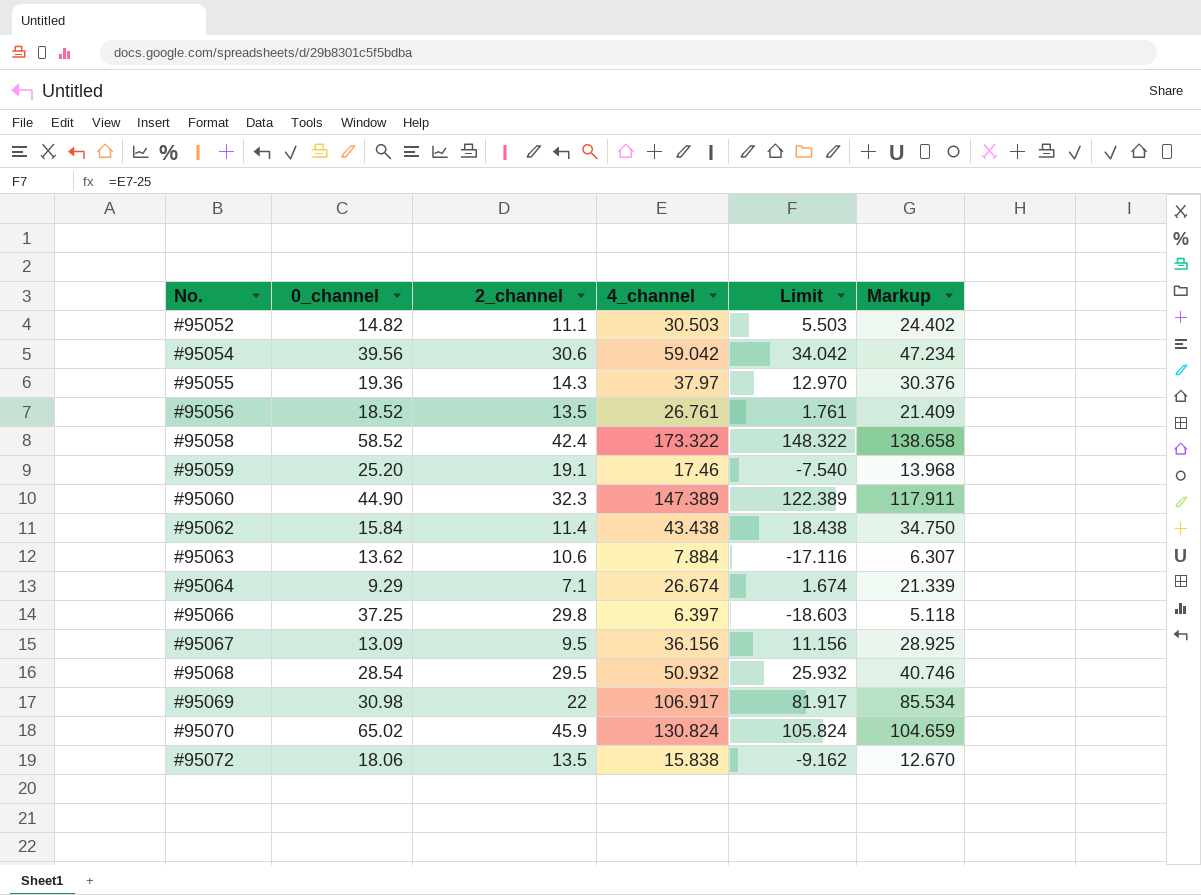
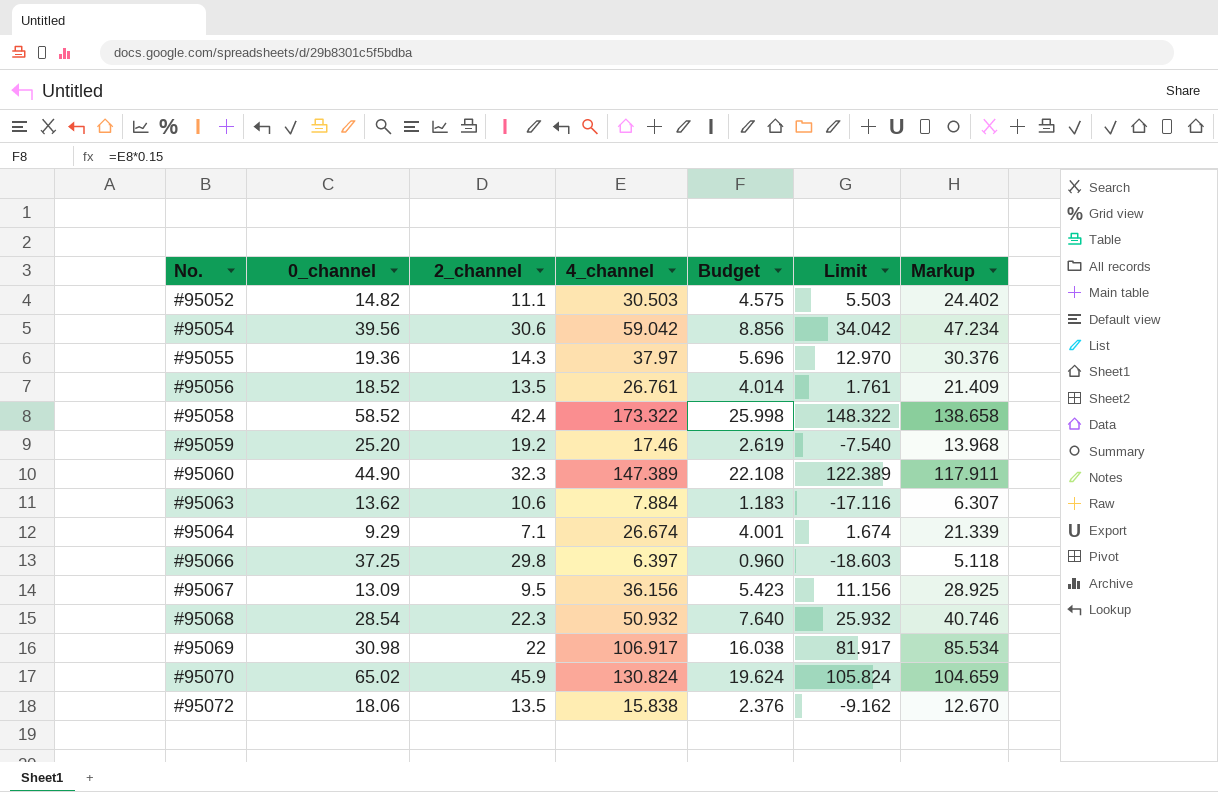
column Budget | formula: none -> [4_channel] * 0.15
row #95062: 15.84 | 11.4 | 43.438 | 18.438 | 34.750 -> none
#95059 | 2_channel: 19.1 -> 19.2
#95068 | 2_channel: 29.5 -> 22.3

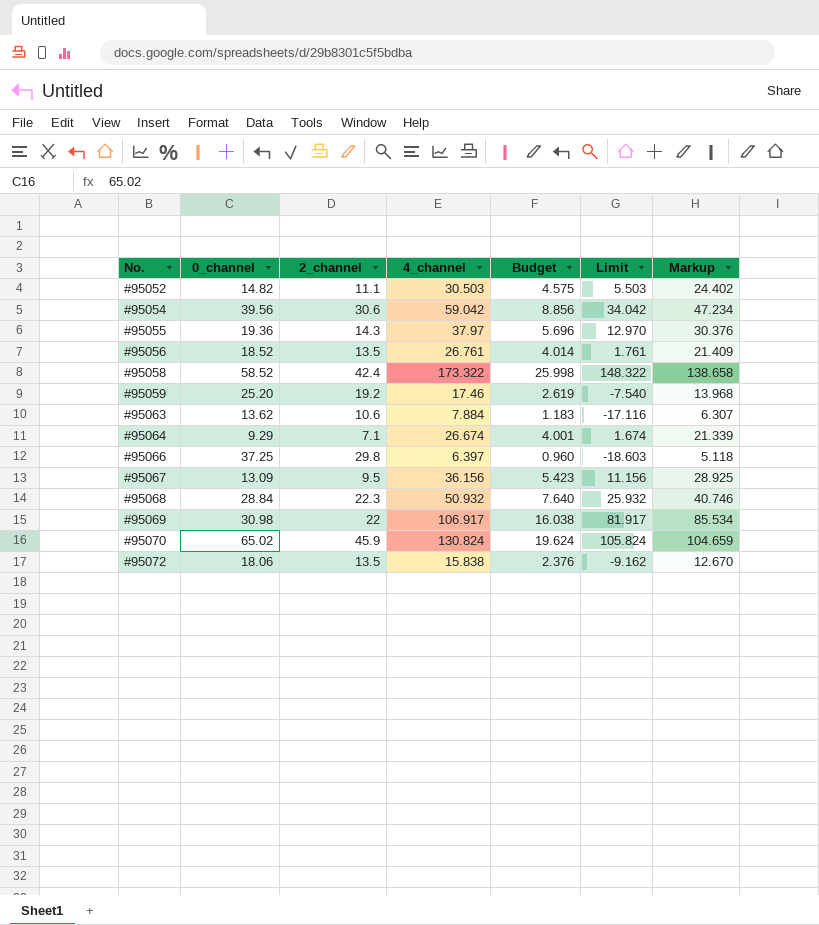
row #95060: 44.90 | 32.3 | 147.389 | 22.108 | 122.389 | 117.911 -> none
#95068 | 0_channel: 28.54 -> 28.84

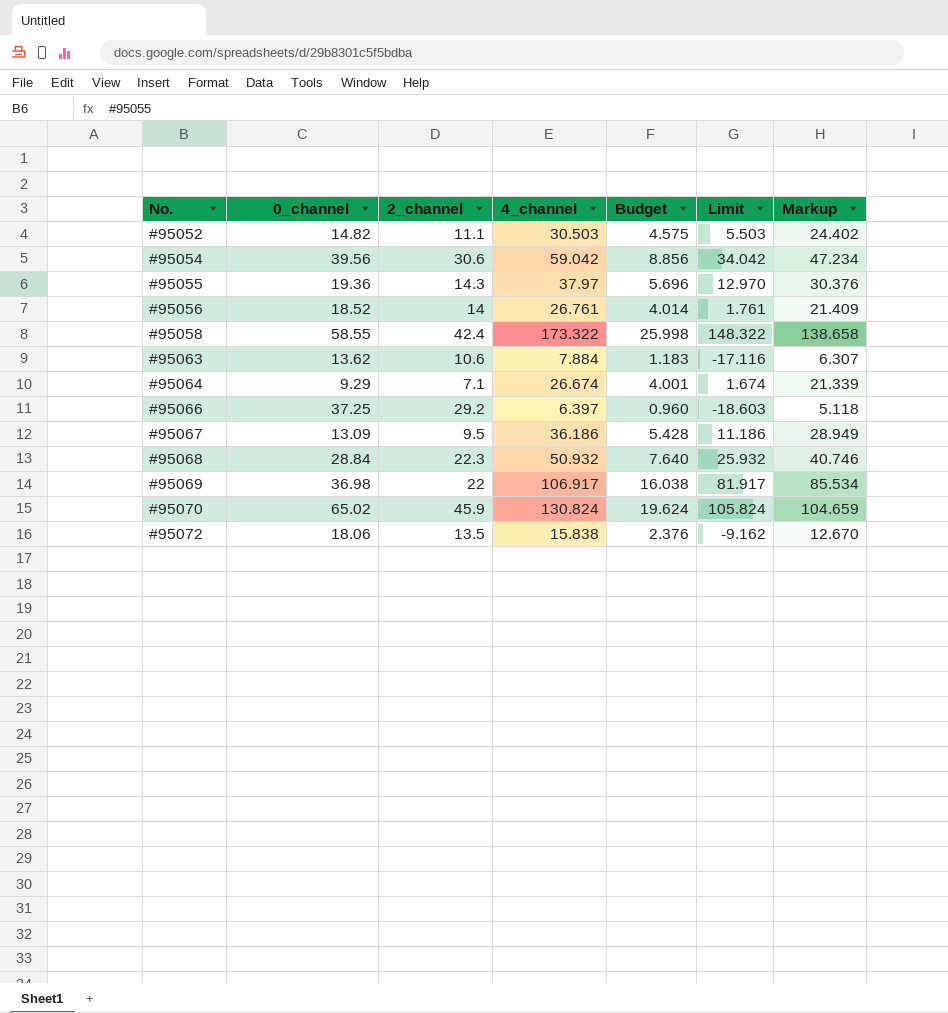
row #95059: 25.20 | 19.2 | 17.46 | 2.619 | -7.540 | 13.968 -> none
#95056 | 2_channel: 13.5 -> 14
#95058 | 0_channel: 58.52 -> 58.55
#95066 | 2_channel: 29.8 -> 29.2
#95067 | 4_channel: 36.156 -> 36.186
#95067 | Budget: 5.423 -> 5.428
#95067 | Limit: 11.156 -> 11.186
#95067 | Markup: 28.925 -> 28.949
#95069 | 0_channel: 30.98 -> 36.98

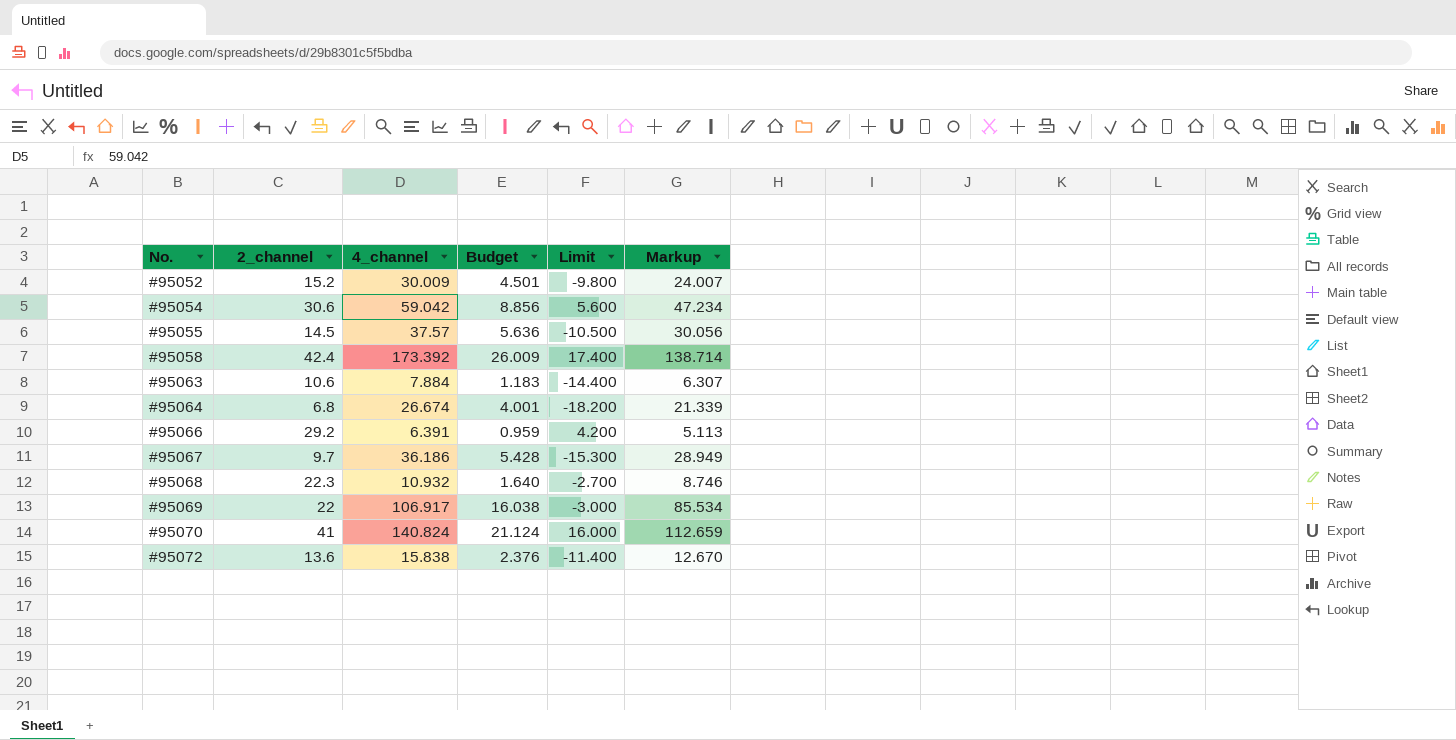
column 0_channel | position: 2 -> none
column Limit | formula: [4_channel] - 25 -> [2_channel] - 25
row #95056: 18.52 | 14 | 26.761 | 4.014 | 1.761 | 21.409 -> none
#95052 | 2_channel: 11.1 -> 15.2
#95052 | 4_channel: 30.503 -> 30.009
#95052 | Budget: 4.575 -> 4.501
#95052 | Markup: 24.402 -> 24.007
#95055 | 2_channel: 14.3 -> 14.5
#95055 | 4_channel: 37.97 -> 37.57
#95055 | Budget: 5.696 -> 5.636
#95055 | Markup: 30.376 -> 30.056
#95058 | 4_channel: 173.322 -> 173.392
#95058 | Budget: 25.998 -> 26.009
#95058 | Markup: 138.658 -> 138.714
#95064 | 2_channel: 7.1 -> 6.8
#95066 | 4_channel: 6.397 -> 6.391
#95066 | Budget: 0.960 -> 0.959
#95066 | Markup: 5.118 -> 5.113
#95067 | 2_channel: 9.5 -> 9.7
#95068 | 4_channel: 50.932 -> 10.932
#95068 | Budget: 7.640 -> 1.640
#95068 | Markup: 40.746 -> 8.746
#95070 | 2_channel: 45.9 -> 41
#95070 | 4_channel: 130.824 -> 140.824
#95070 | Budget: 19.624 -> 21.124
#95070 | Markup: 104.659 -> 112.659
#95072 | 2_channel: 13.5 -> 13.6

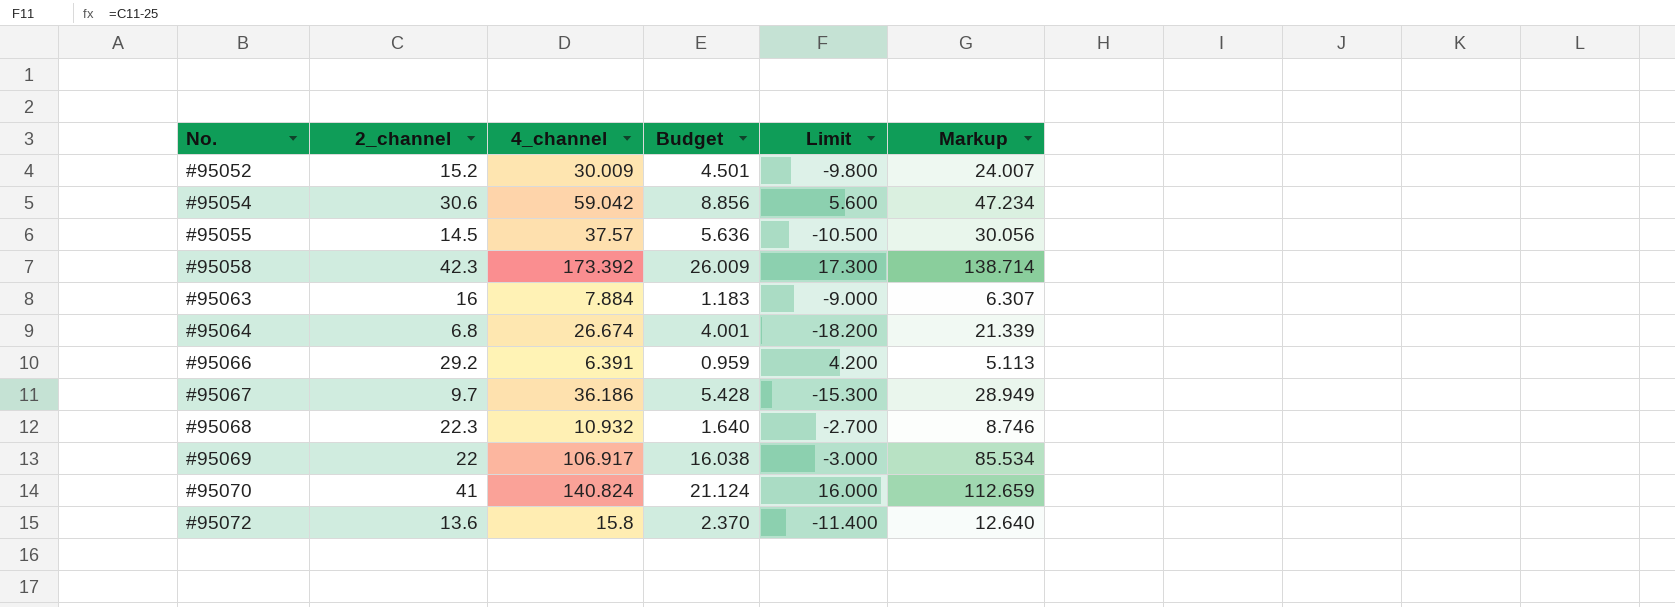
#95058 | 2_channel: 42.4 -> 42.3
#95058 | Limit: 17.400 -> 17.300
#95063 | 2_channel: 10.6 -> 16
#95063 | Limit: -14.400 -> -9.000
#95072 | 4_channel: 15.838 -> 15.8
#95072 | Budget: 2.376 -> 2.370
#95072 | Markup: 12.670 -> 12.640

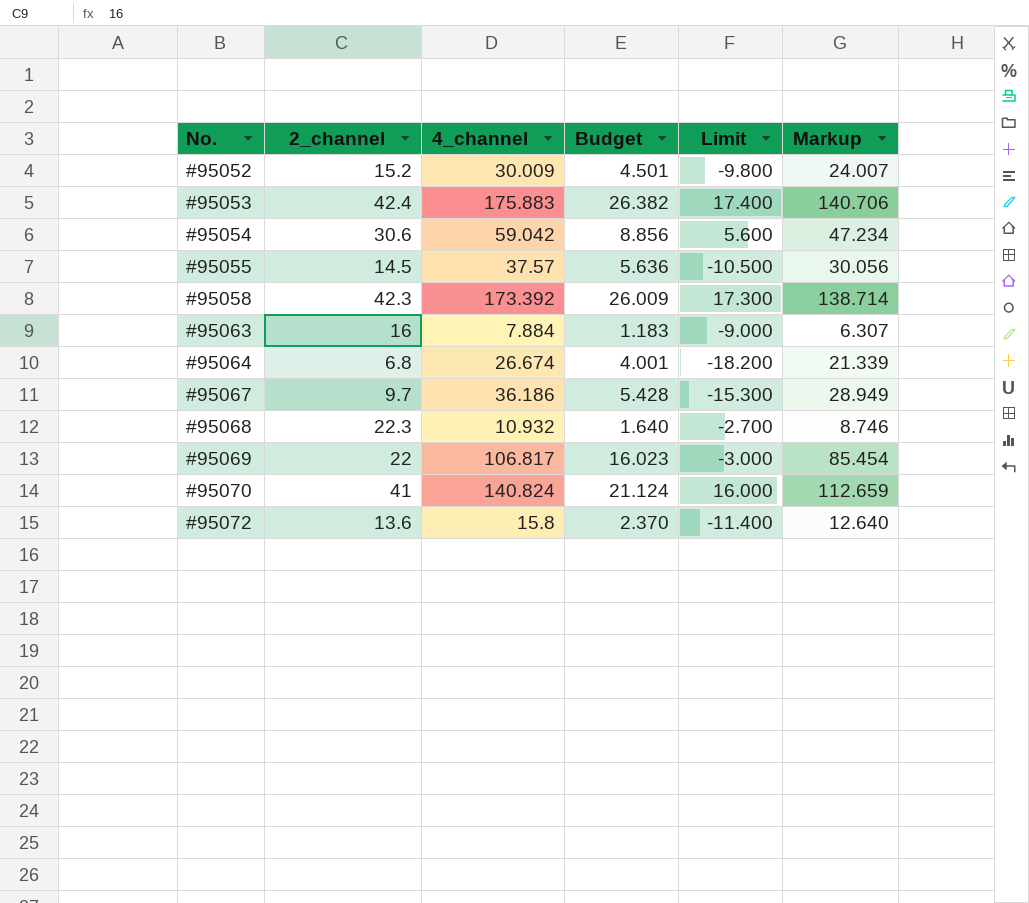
row #95066: 29.2 | 6.391 | 0.959 | 4.200 | 5.113 -> none
row #95053: none -> 42.4 | 175.883 | 26.382 | 17.400 | 140.706
#95069 | 4_channel: 106.917 -> 106.817
#95069 | Budget: 16.038 -> 16.023
#95069 | Markup: 85.534 -> 85.454

